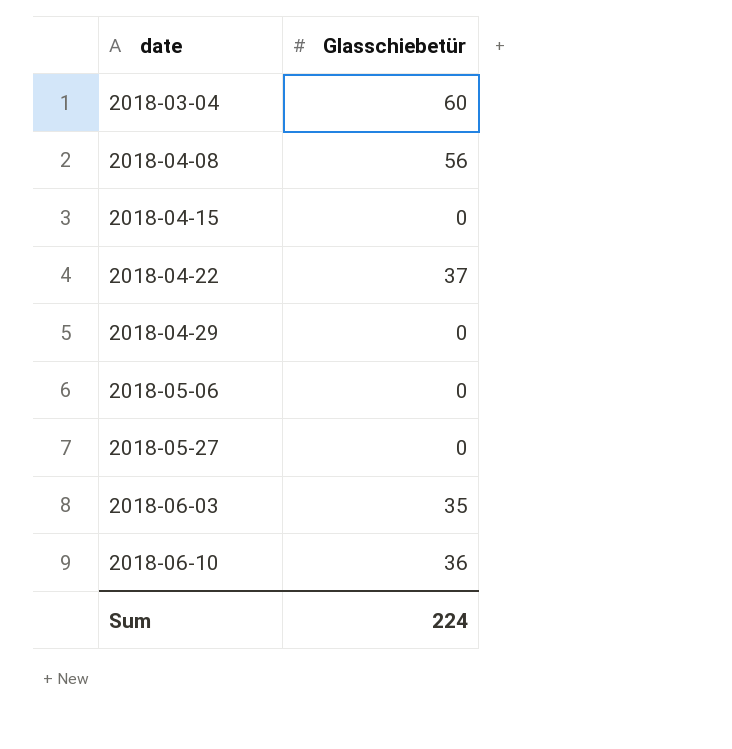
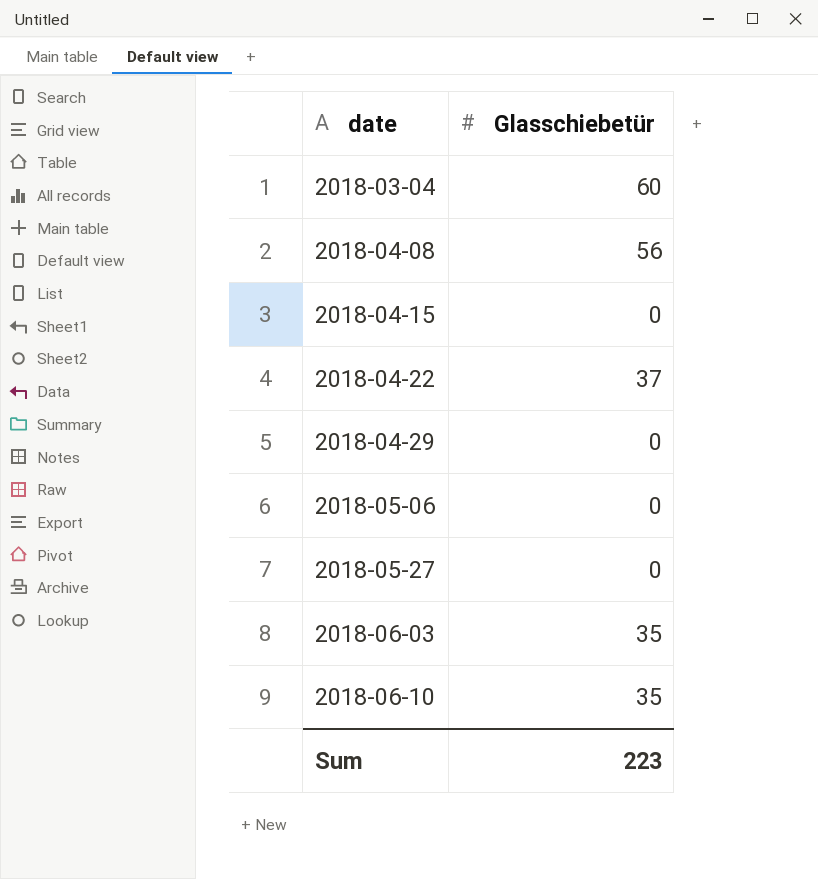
2018-06-10 | Glasschiebetür: 36 -> 35
Sum | Glasschiebetür: 224 -> 223

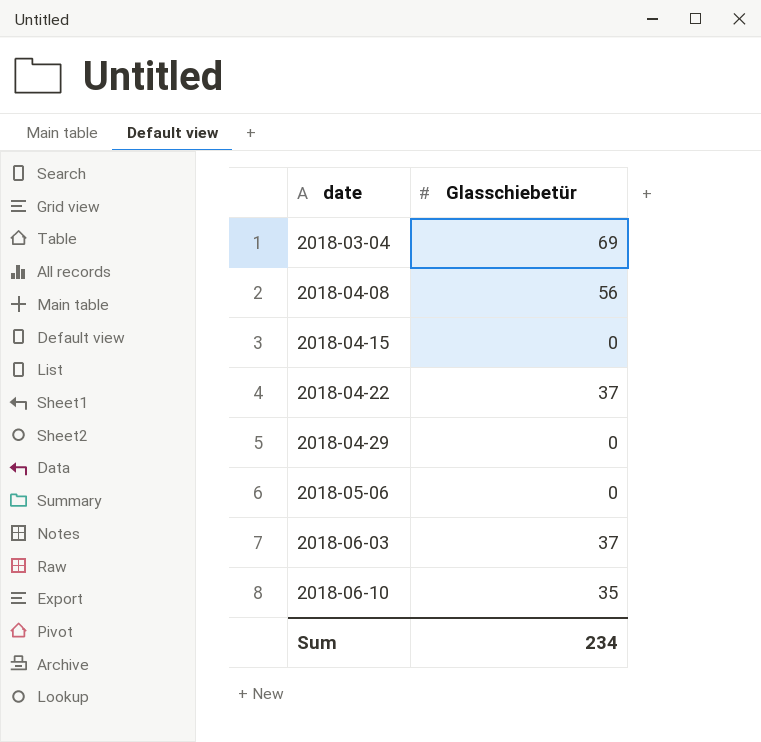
row 2018-05-27: 0 -> none
2018-03-04 | Glasschiebetür: 60 -> 69
2018-06-03 | Glasschiebetür: 35 -> 37
Sum | Glasschiebetür: 223 -> 234

